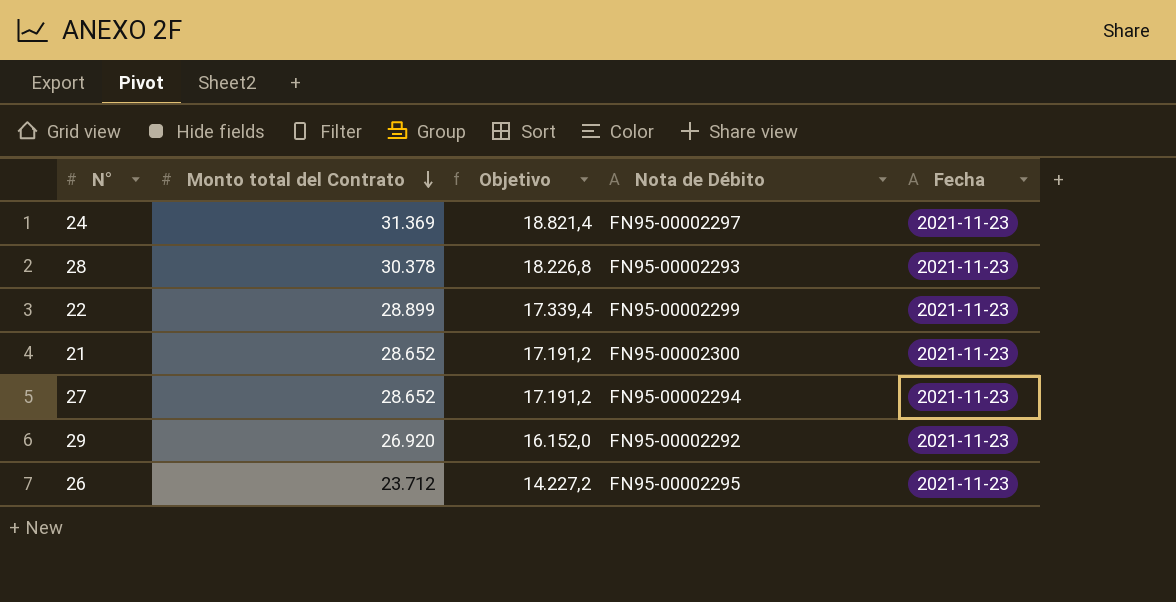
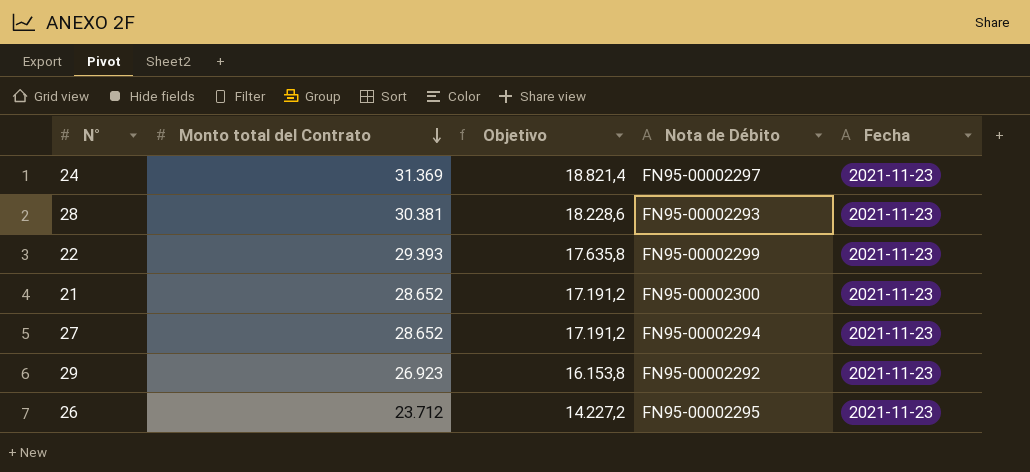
28 | Monto total del Contrato: 30.378 -> 30.381
28 | Objetivo: 18.226,8 -> 18.228,6
22 | Monto total del Contrato: 28.899 -> 29.393
22 | Objetivo: 17.339,4 -> 17.635,8
29 | Monto total del Contrato: 26.920 -> 26.923
29 | Objetivo: 16.152,0 -> 16.153,8

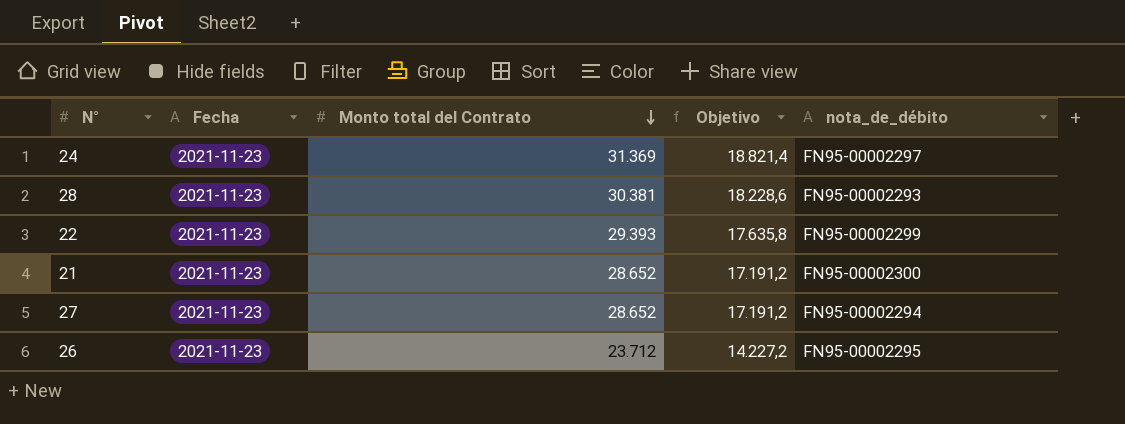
column Fecha | position: 5 -> 2
column name: Nota de Débito -> nota_de_débito
row 29: 26.923 | 16.153,8 | FN95-00002292 | 2021-11-23 -> none

